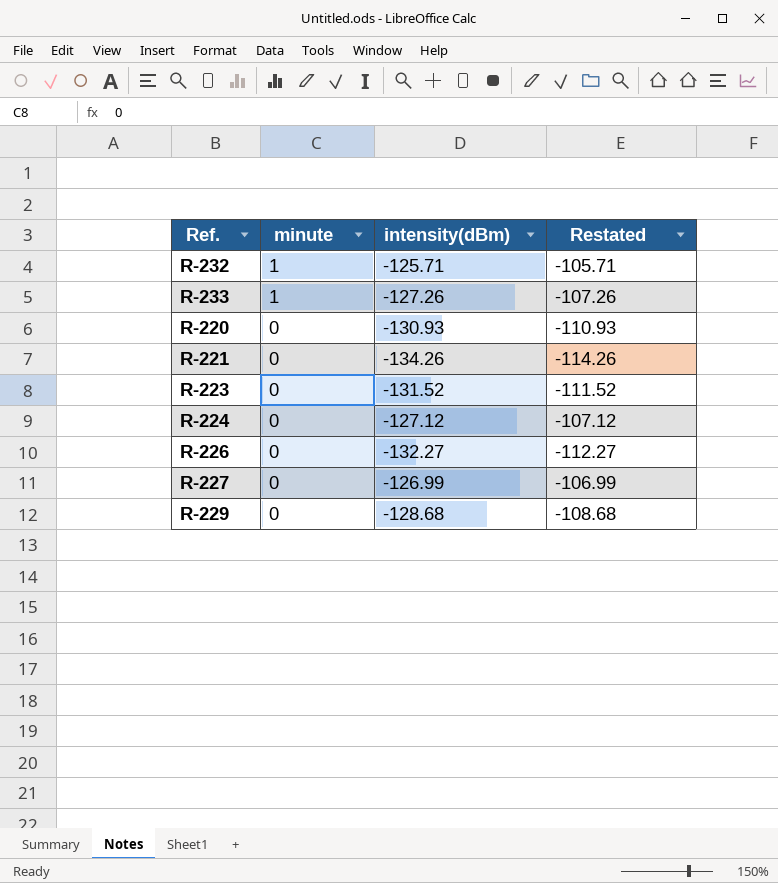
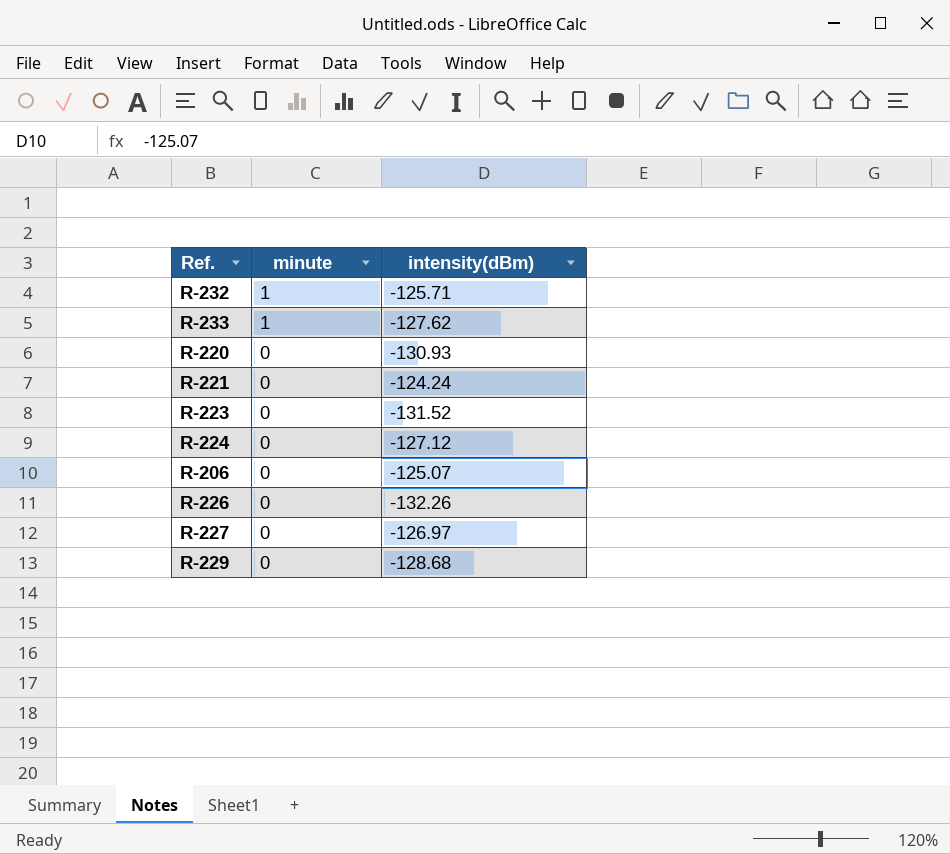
column Restated | formula: [intensity(dBm)] + 20 -> none
R-233 | intensity(dBm): -127.26 -> -127.62
R-221 | intensity(dBm): -134.26 -> -124.24
row R-206: none -> 0 | -125.07
R-226 | intensity(dBm): -132.27 -> -132.26
R-227 | intensity(dBm): -126.99 -> -126.97

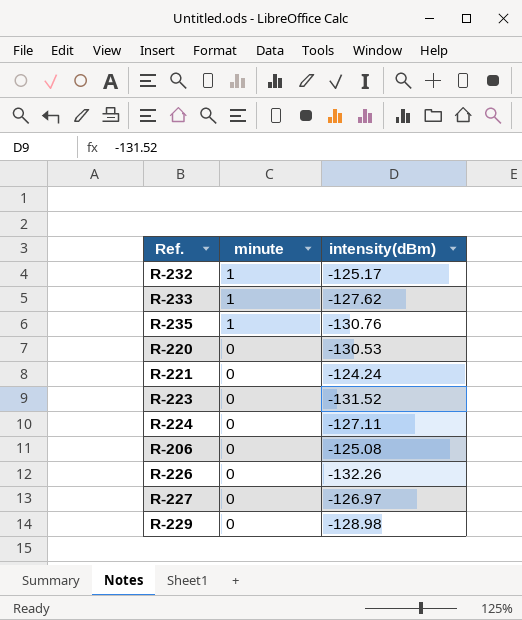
R-232 | intensity(dBm): -125.71 -> -125.17
row R-235: none -> 1 | -130.76
R-220 | intensity(dBm): -130.93 -> -130.53
R-224 | intensity(dBm): -127.12 -> -127.11
R-206 | intensity(dBm): -125.07 -> -125.08
R-229 | intensity(dBm): -128.68 -> -128.98

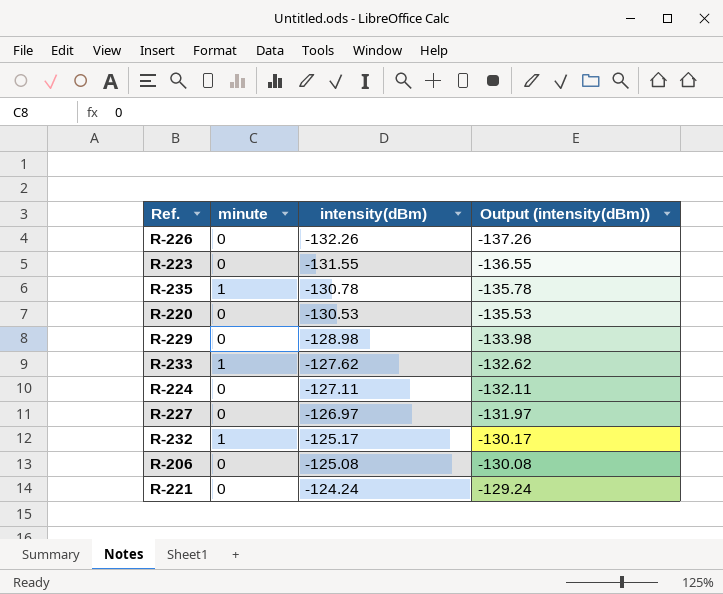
row order: minute descending -> intensity(dBm) ascending
column Output (intensity(dBm)) | formula: none -> [intensity(dBm)] - 5
R-223 | intensity(dBm): -131.52 -> -131.55
R-235 | intensity(dBm): -130.76 -> -130.78

